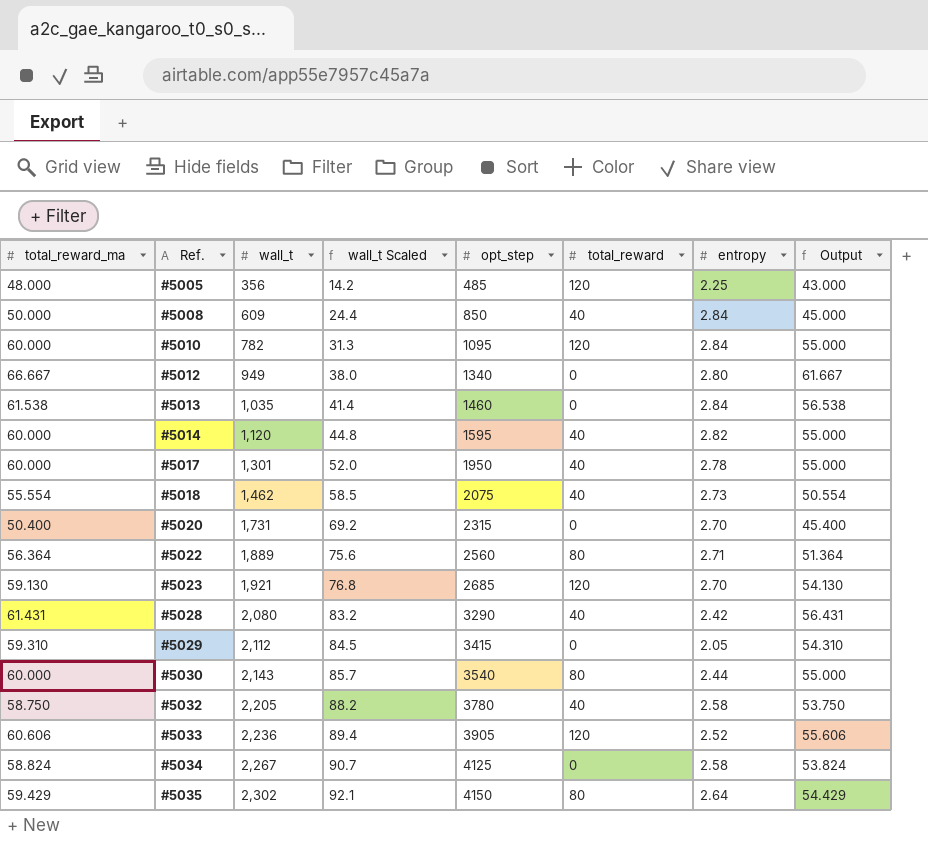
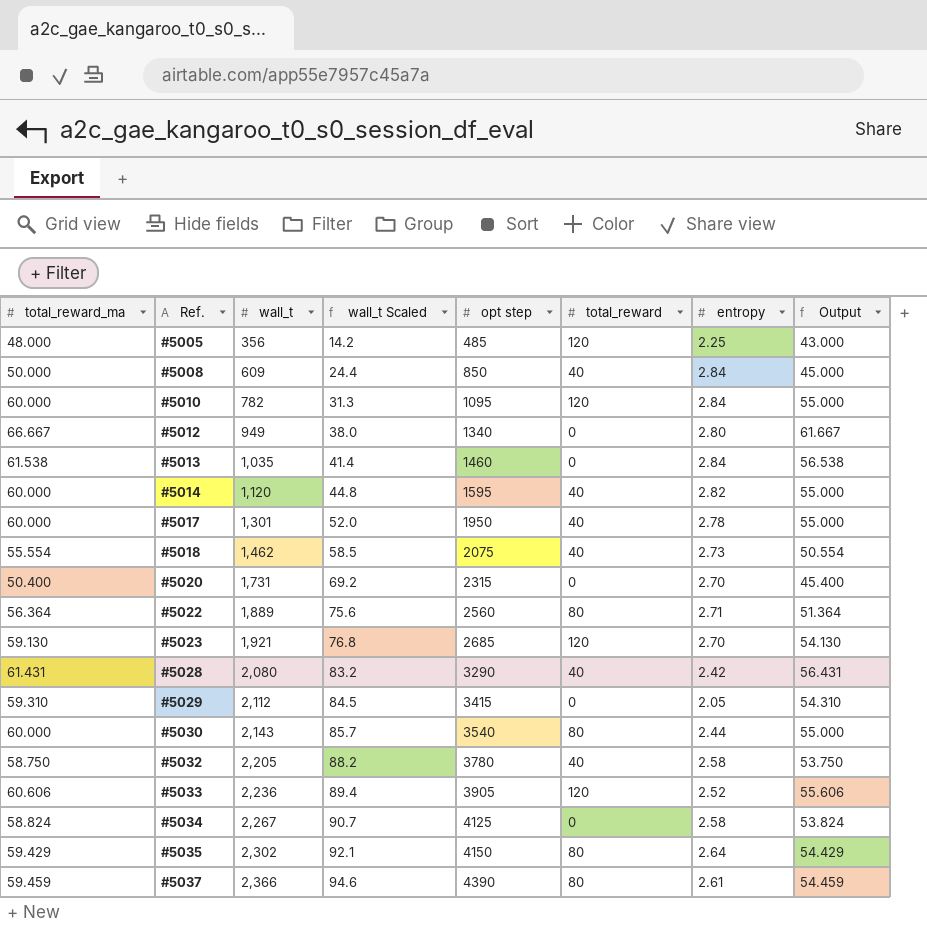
column name: opt_step -> opt step
row #5037: none -> 59.459 | 2,366 | 94.6 | 4390 | 80 | 2.61 | 54.459

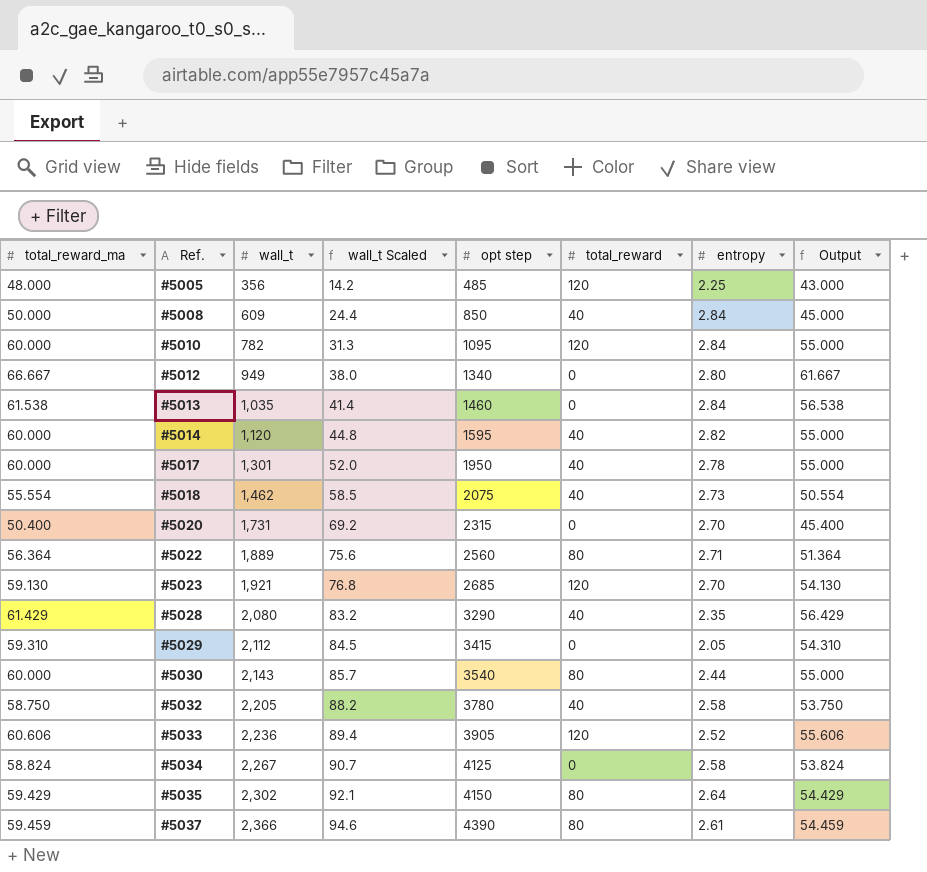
#5028 | total_reward_ma: 61.431 -> 61.429
#5028 | entropy: 2.42 -> 2.35
#5028 | Output: 56.431 -> 56.429

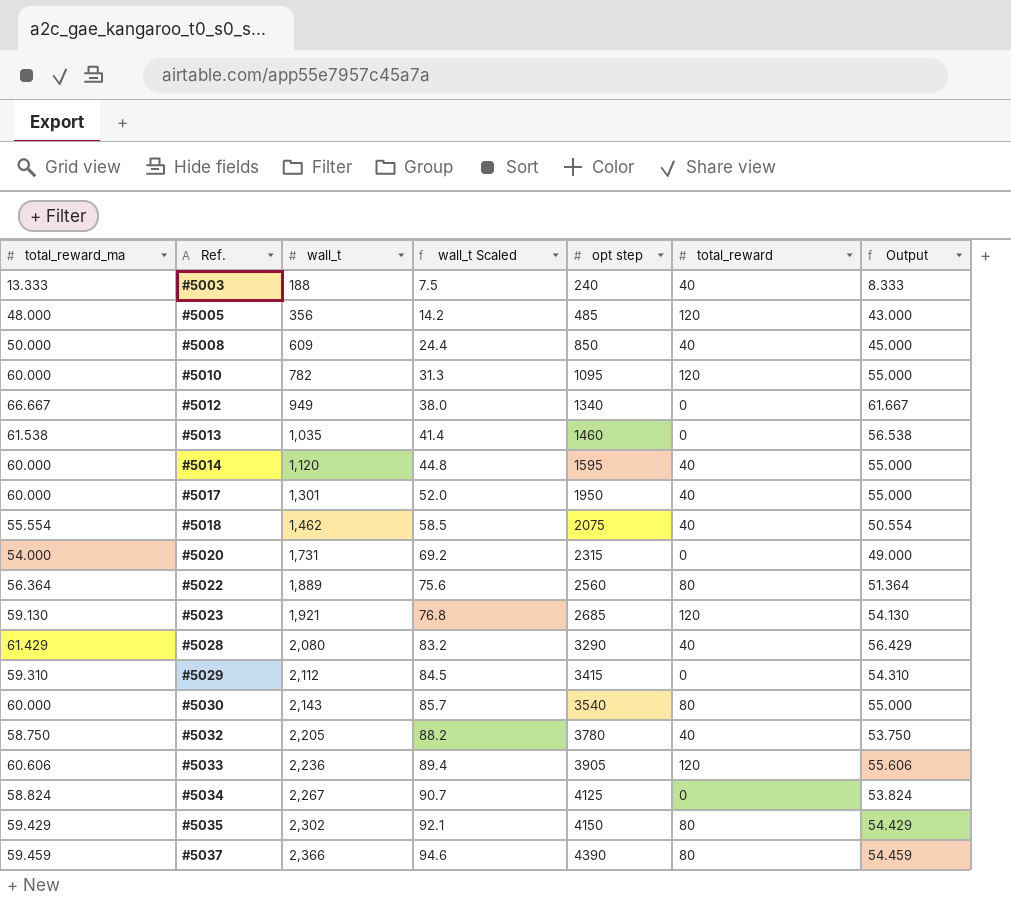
column entropy | position: 7 -> none
row #5003: none -> 13.333 | 188 | 7.5 | 240 | 40 | 8.333
#5020 | total_reward_ma: 50.400 -> 54.000
#5020 | Output: 45.400 -> 49.000

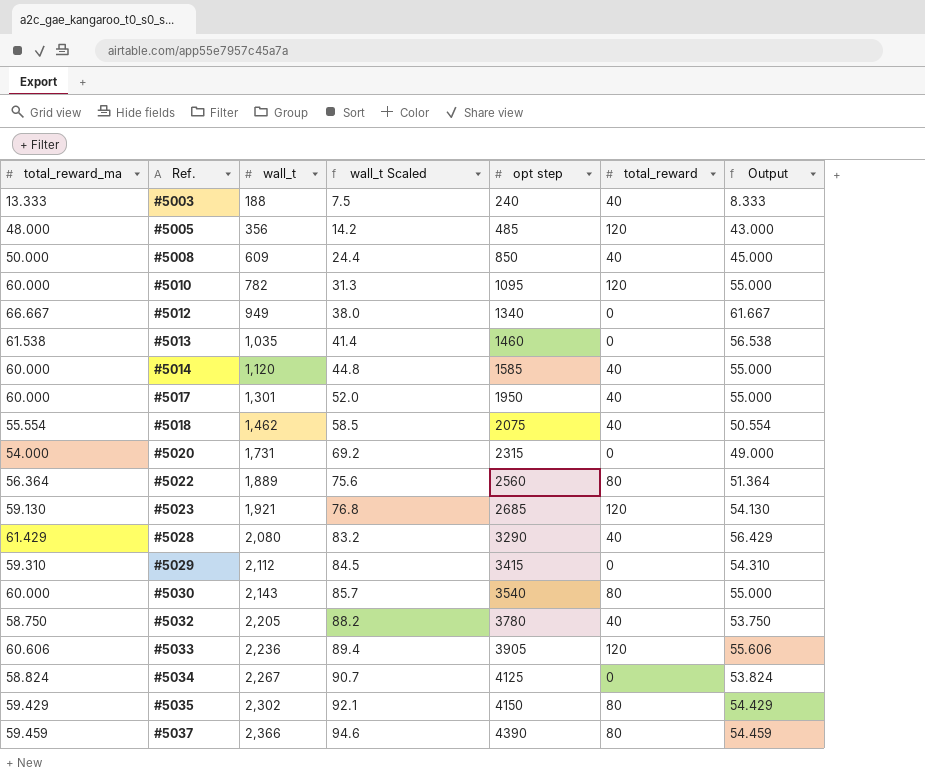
#5014 | opt step: 1595 -> 1585

